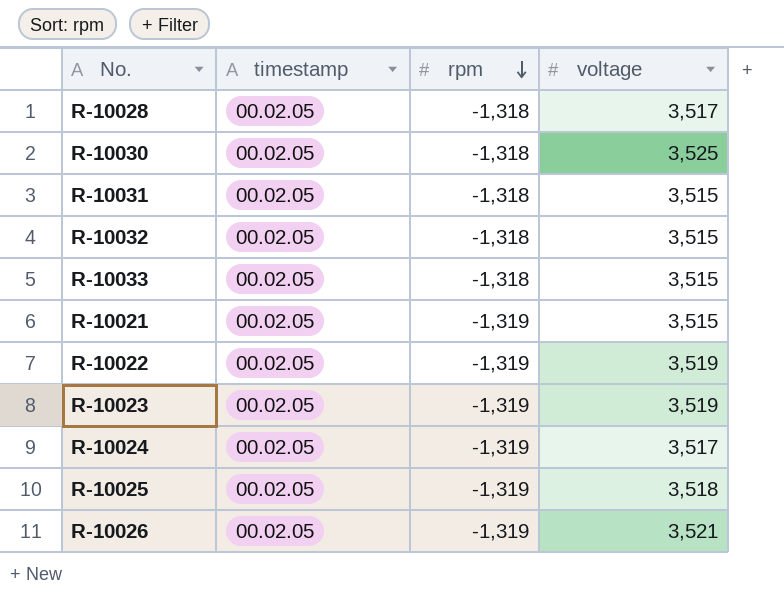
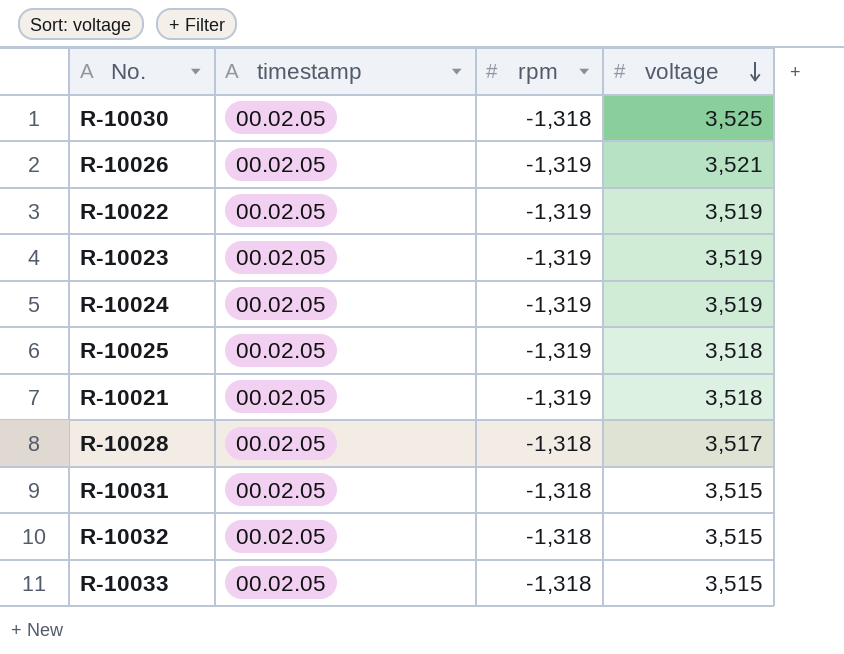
row order: rpm descending -> voltage descending
R-10024 | voltage: 3,517 -> 3,519
R-10021 | voltage: 3,515 -> 3,518

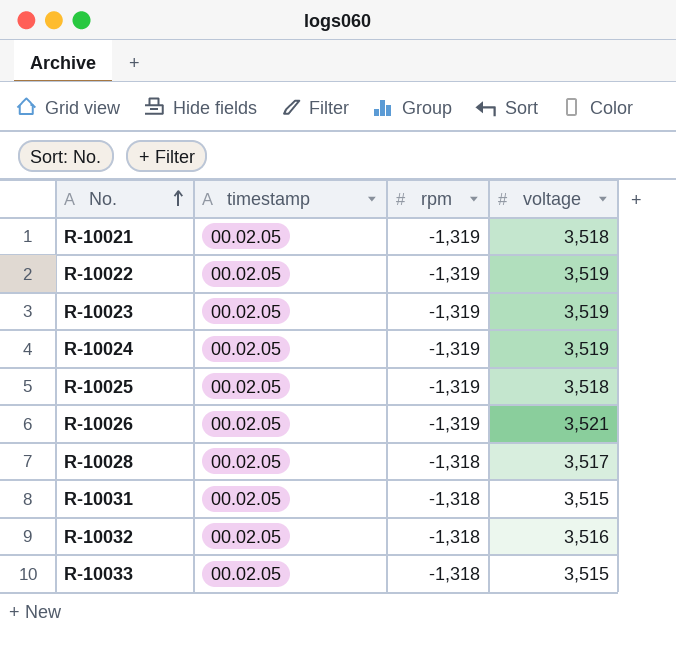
row order: voltage descending -> No. ascending
row R-10030: 00.02.05 | -1,318 | 3,525 -> none
R-10032 | voltage: 3,515 -> 3,516

